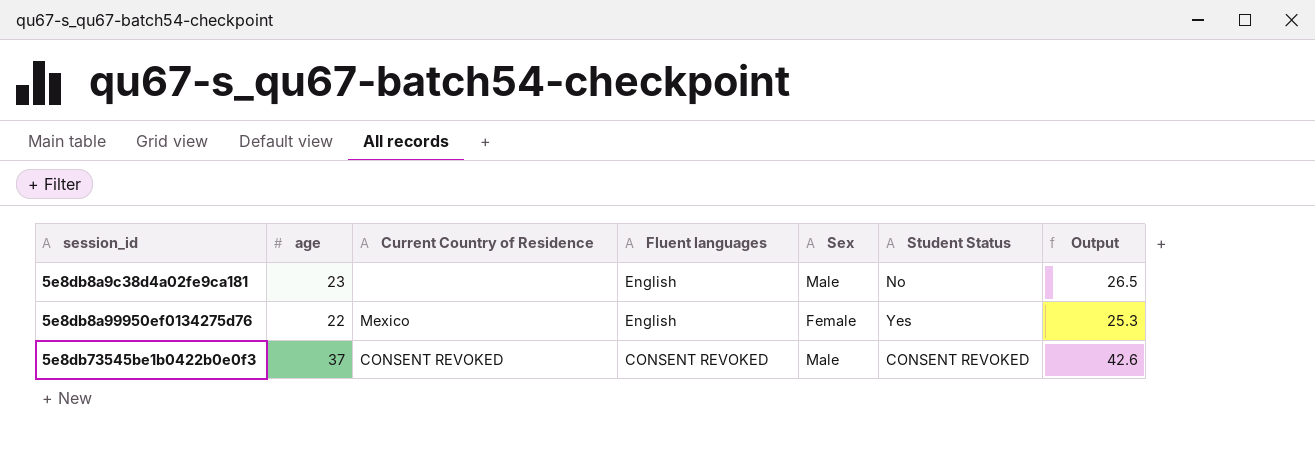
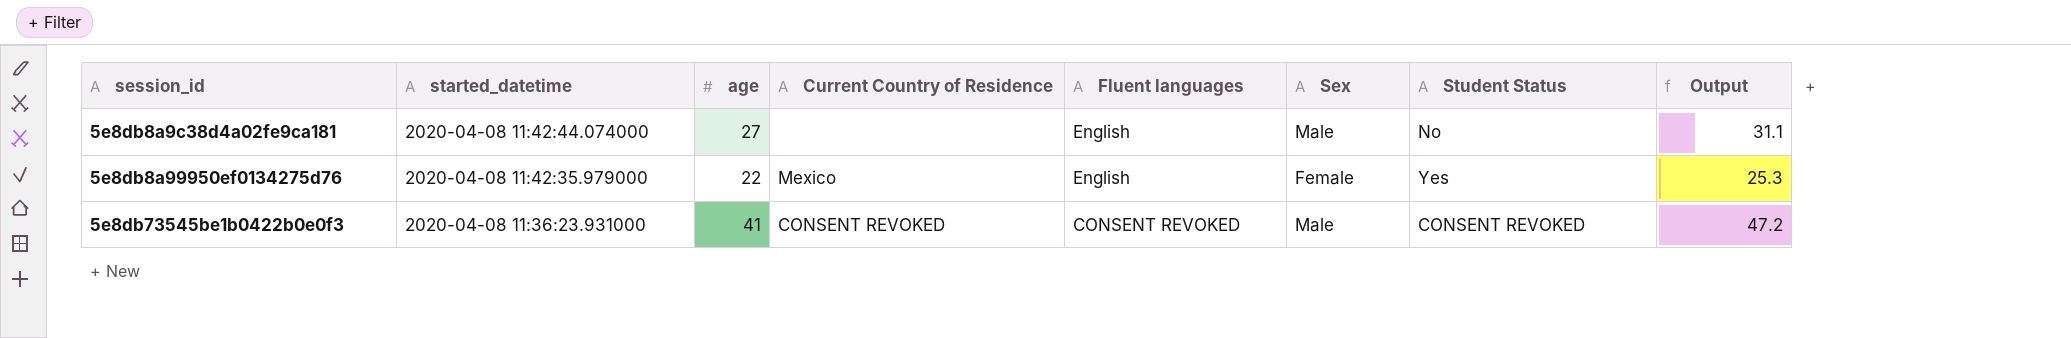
column started_datetime | position: none -> 2
5e8db8a9c38d4a02fe9ca181 | age: 23 -> 27
5e8db8a9c38d4a02fe9ca181 | Output: 26.5 -> 31.1
5e8db73545be1b0422b0e0f3 | age: 37 -> 41
5e8db73545be1b0422b0e0f3 | Output: 42.6 -> 47.2

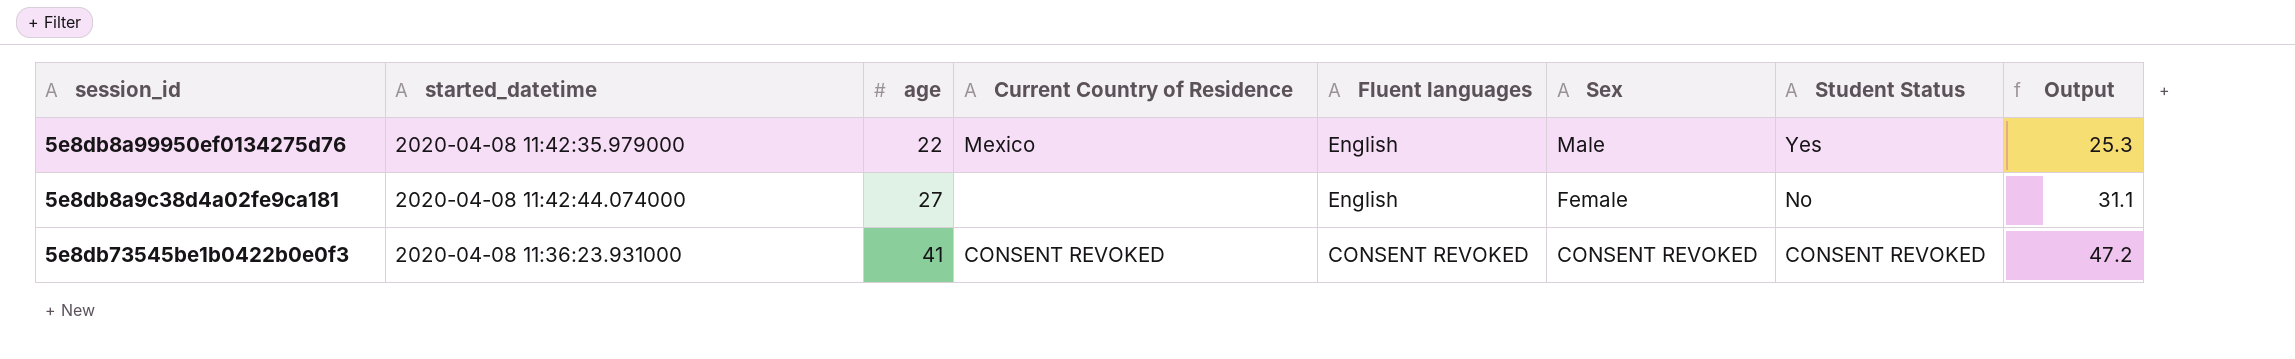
row order: session_id ascending -> age ascending
5e8db8a99950ef0134275d76 | Sex: Female -> Male
5e8db8a9c38d4a02fe9ca181 | Sex: Male -> Female
5e8db73545be1b0422b0e0f3 | Sex: Male -> CONSENT REVOKED

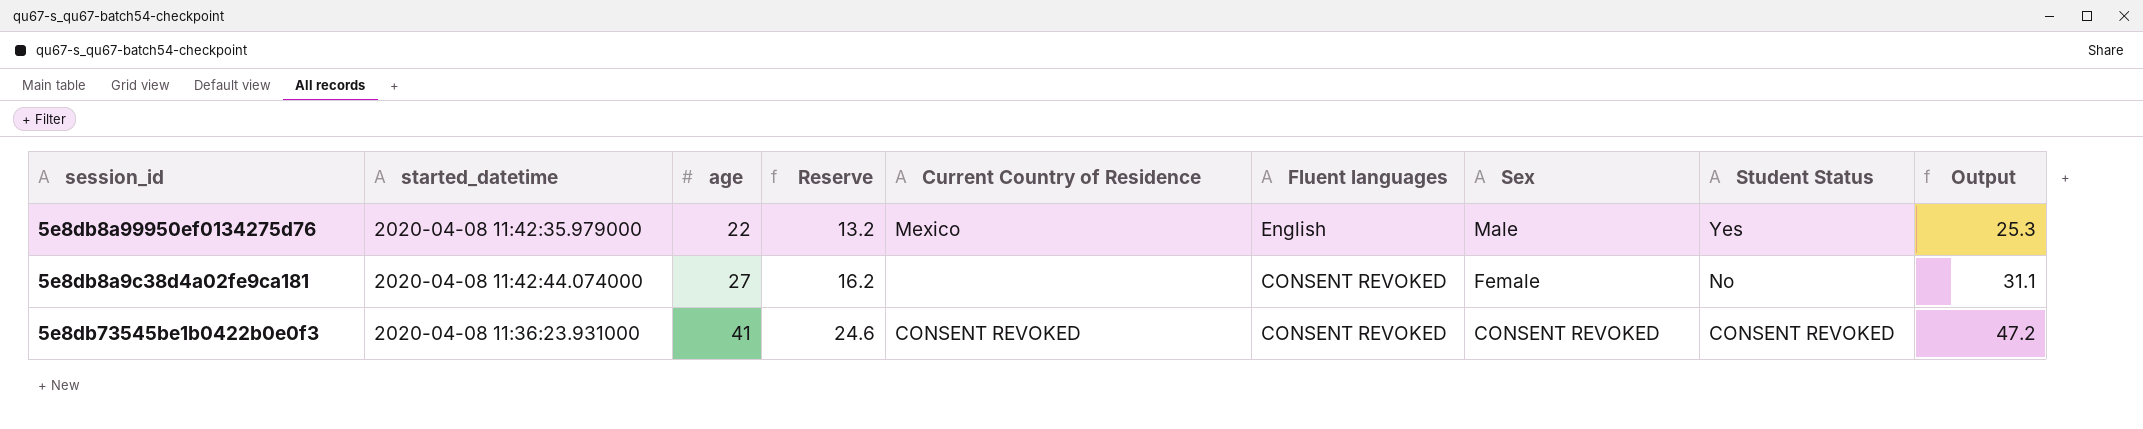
column Reserve | formula: none -> [age] * 0.6
5e8db8a9c38d4a02fe9ca181 | Fluent languages: English -> CONSENT REVOKED

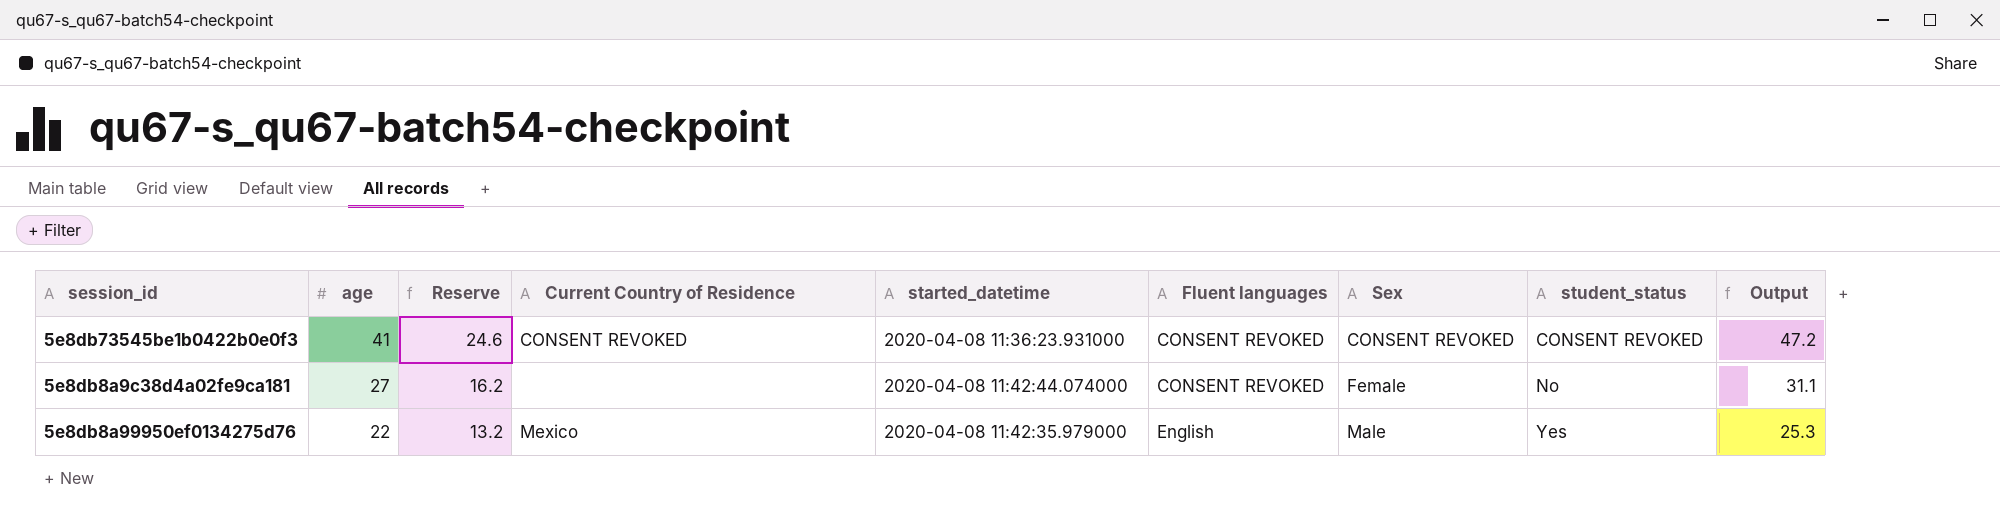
row order: age ascending -> age descending
column started_datetime | position: 2 -> 5
column name: Student Status -> student_status

